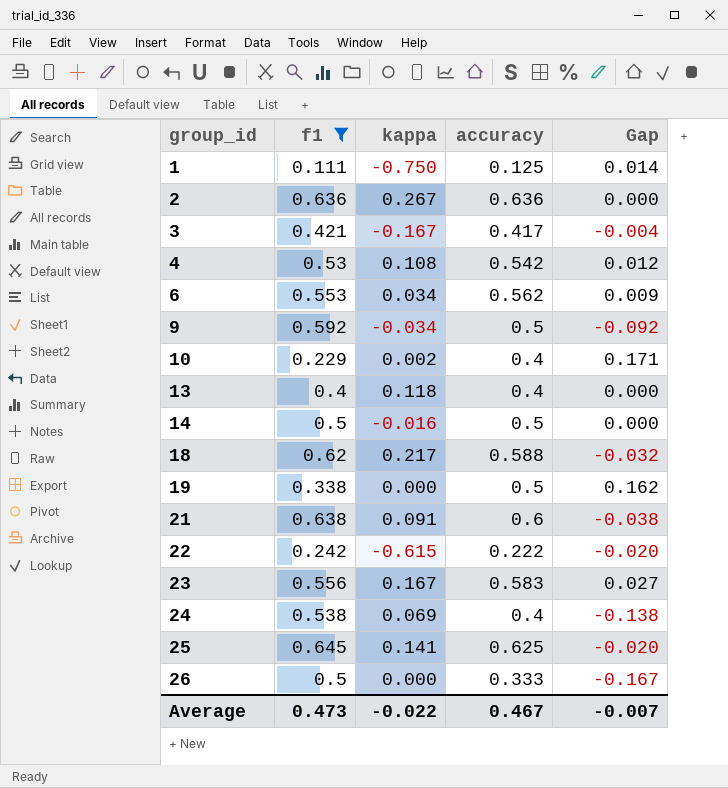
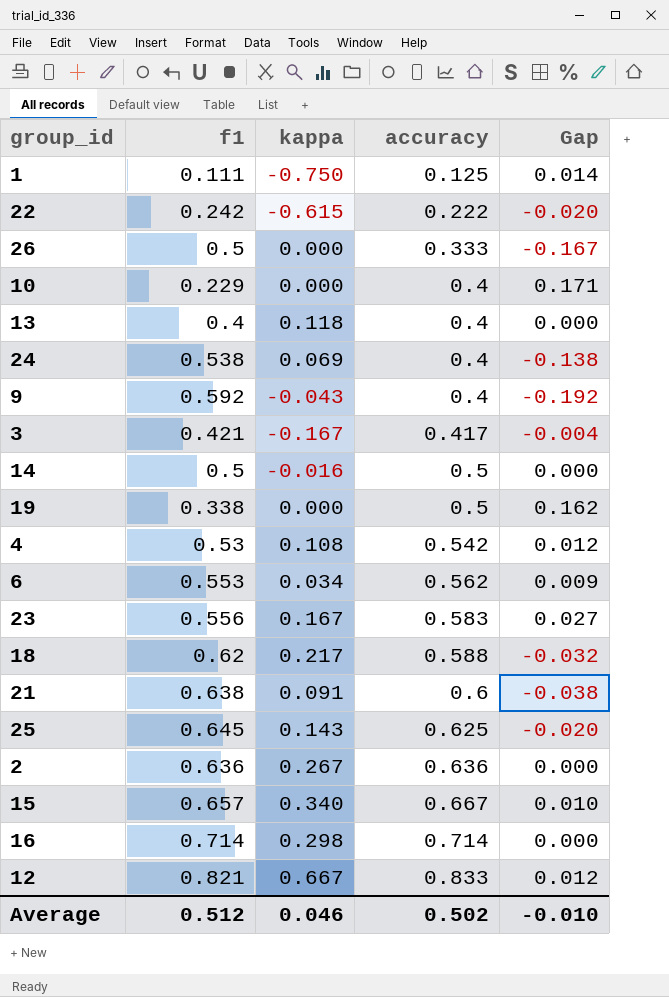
filter: f1 <= 0.645 -> none
row order: group_id ascending -> accuracy ascending
10 | kappa: 0.002 -> 0.000
9 | kappa: -0.034 -> -0.043
9 | accuracy: 0.5 -> 0.4
9 | Gap: -0.092 -> -0.192
25 | kappa: 0.141 -> 0.143
Average | f1: 0.473 -> 0.512
Average | kappa: -0.022 -> 0.046
Average | accuracy: 0.467 -> 0.502
Average | Gap: -0.007 -> -0.010

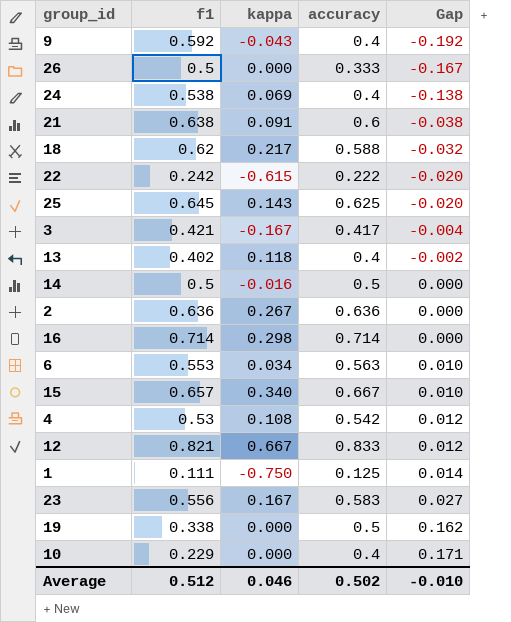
row order: accuracy ascending -> Gap ascending
13 | f1: 0.4 -> 0.402
13 | Gap: 0.000 -> -0.002
6 | accuracy: 0.562 -> 0.563
6 | Gap: 0.009 -> 0.010

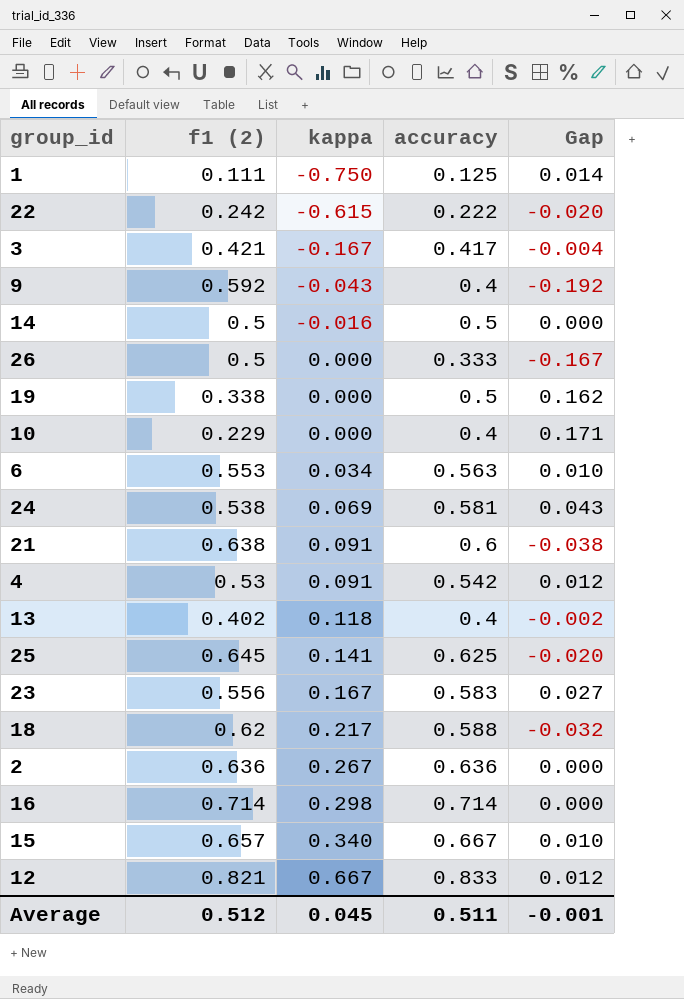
row order: Gap ascending -> kappa ascending
column name: f1 -> f1 (2)
24 | accuracy: 0.4 -> 0.581
24 | Gap: -0.138 -> 0.043
4 | kappa: 0.108 -> 0.091
25 | kappa: 0.143 -> 0.141
Average | kappa: 0.046 -> 0.045
Average | accuracy: 0.502 -> 0.511
Average | Gap: -0.010 -> -0.001

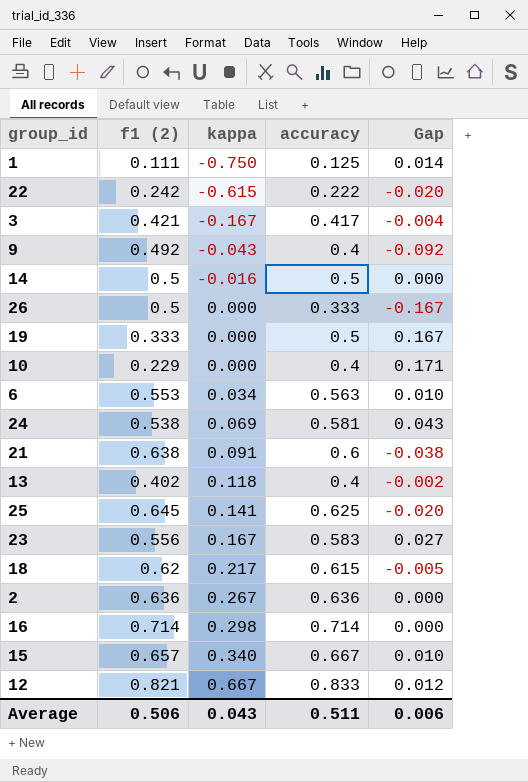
row 4: 0.53 | 0.091 | 0.542 | 0.012 -> none
9 | f1 (2): 0.592 -> 0.492
9 | Gap: -0.192 -> -0.092
19 | f1 (2): 0.338 -> 0.333
19 | Gap: 0.162 -> 0.167
18 | accuracy: 0.588 -> 0.615
18 | Gap: -0.032 -> -0.005
Average | f1 (2): 0.512 -> 0.506
Average | kappa: 0.045 -> 0.043
Average | Gap: -0.001 -> 0.006

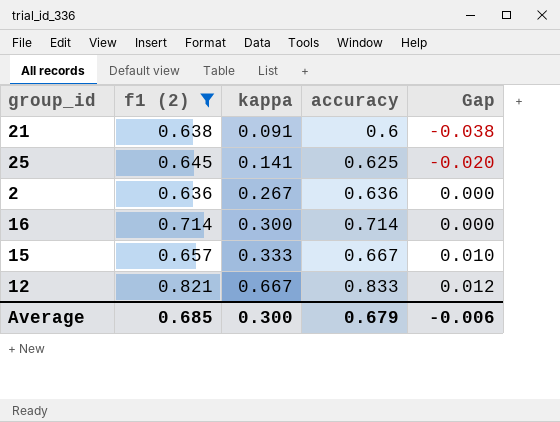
filter: none -> f1 (2) >= 0.636
16 | kappa: 0.298 -> 0.300
15 | kappa: 0.340 -> 0.333
Average | f1 (2): 0.506 -> 0.685
Average | kappa: 0.043 -> 0.300
Average | accuracy: 0.511 -> 0.679
Average | Gap: 0.006 -> -0.006

